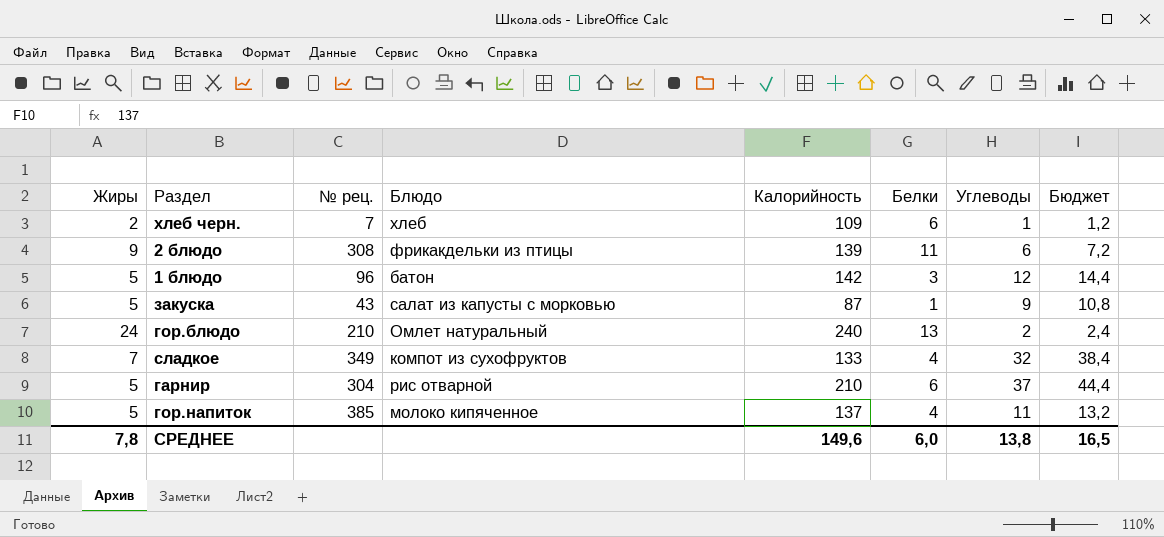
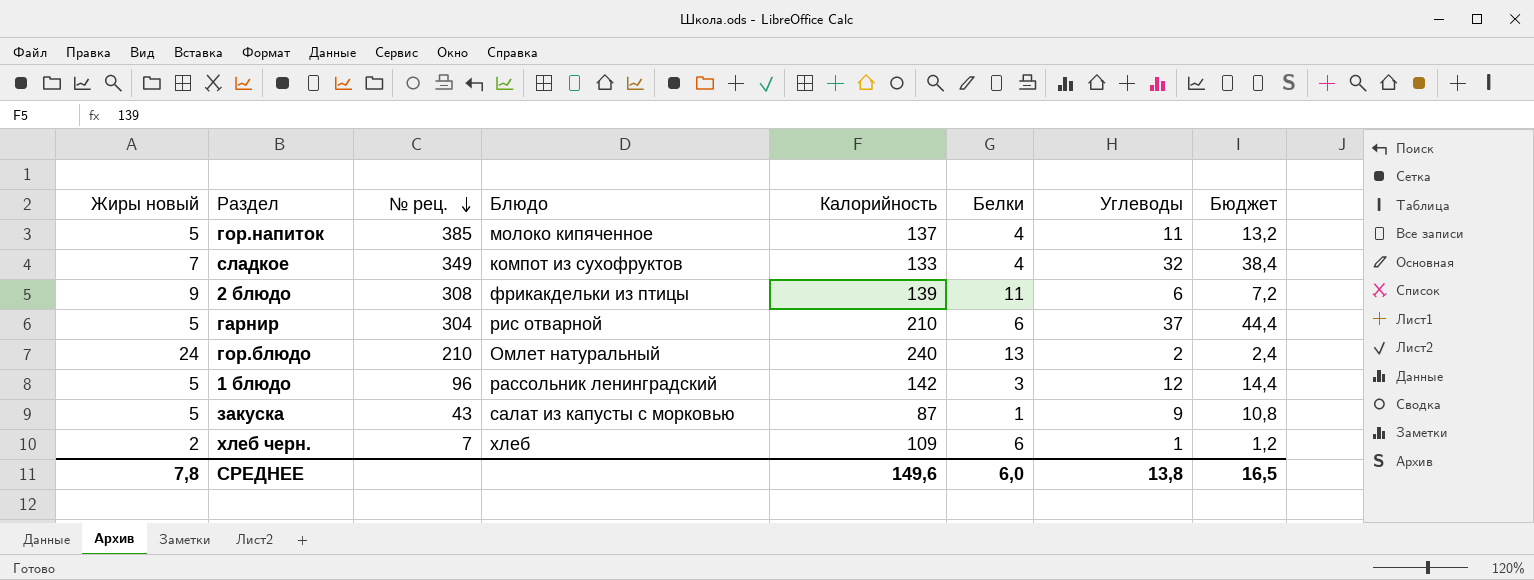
row order: none -> № рец. descending
column name: Жиры -> Жиры новый
1 блюдо | Блюдо: батон -> рассольник ленинградский

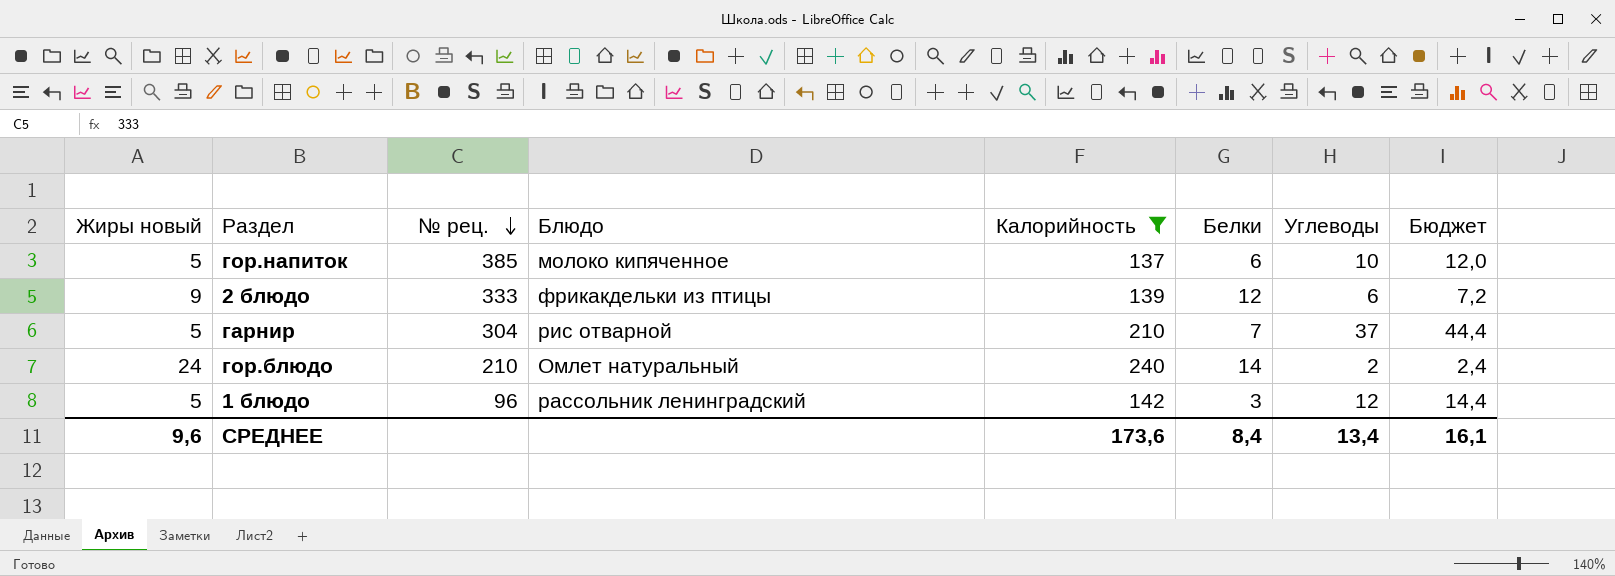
filter: none -> Калорийность >= 137
гор.напиток | Белки: 4 -> 6
гор.напиток | Углеводы: 11 -> 10
гор.напиток | Бюджет: 13,2 -> 12,0
2 блюдо | № рец.: 308 -> 333
2 блюдо | Белки: 11 -> 12
гарнир | Белки: 6 -> 7
гор.блюдо | Белки: 13 -> 14
СРЕДНЕЕ | Жиры новый: 7,8 -> 9,6
СРЕДНЕЕ | Калорийность: 149,6 -> 173,6
СРЕДНЕЕ | Белки: 6,0 -> 8,4
СРЕДНЕЕ | Углеводы: 13,8 -> 13,4
СРЕДНЕЕ | Бюджет: 16,5 -> 16,1

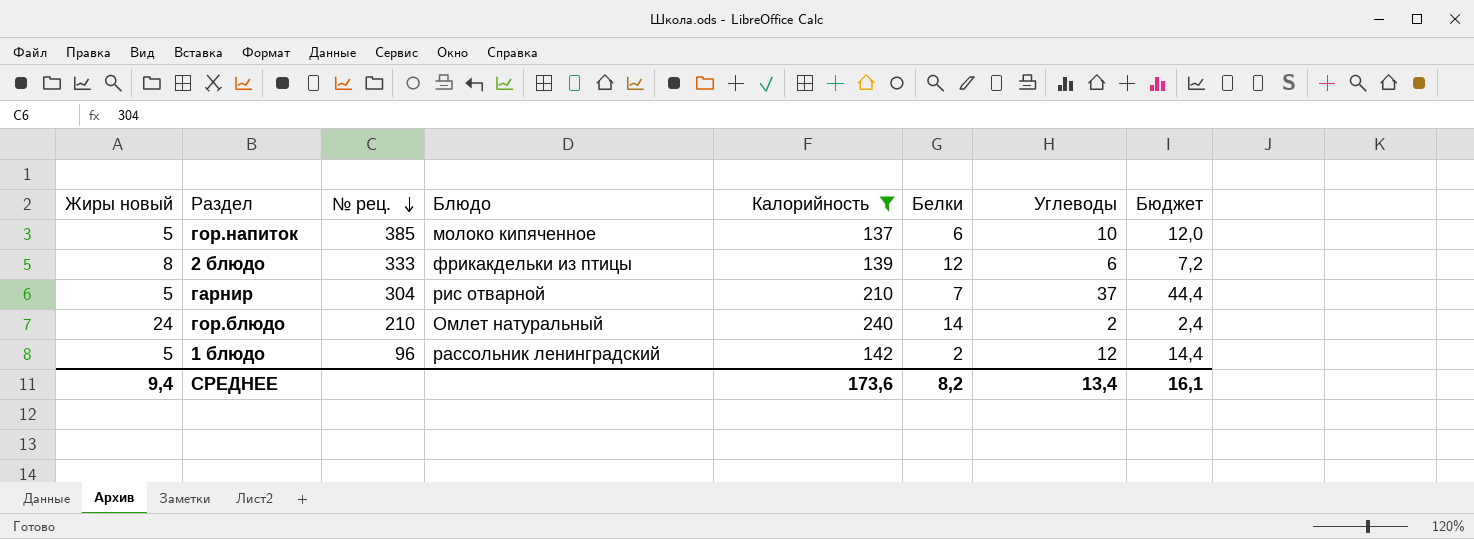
2 блюдо | Жиры новый: 9 -> 8
1 блюдо | Белки: 3 -> 2
СРЕДНЕЕ | Жиры новый: 9,6 -> 9,4
СРЕДНЕЕ | Белки: 8,4 -> 8,2

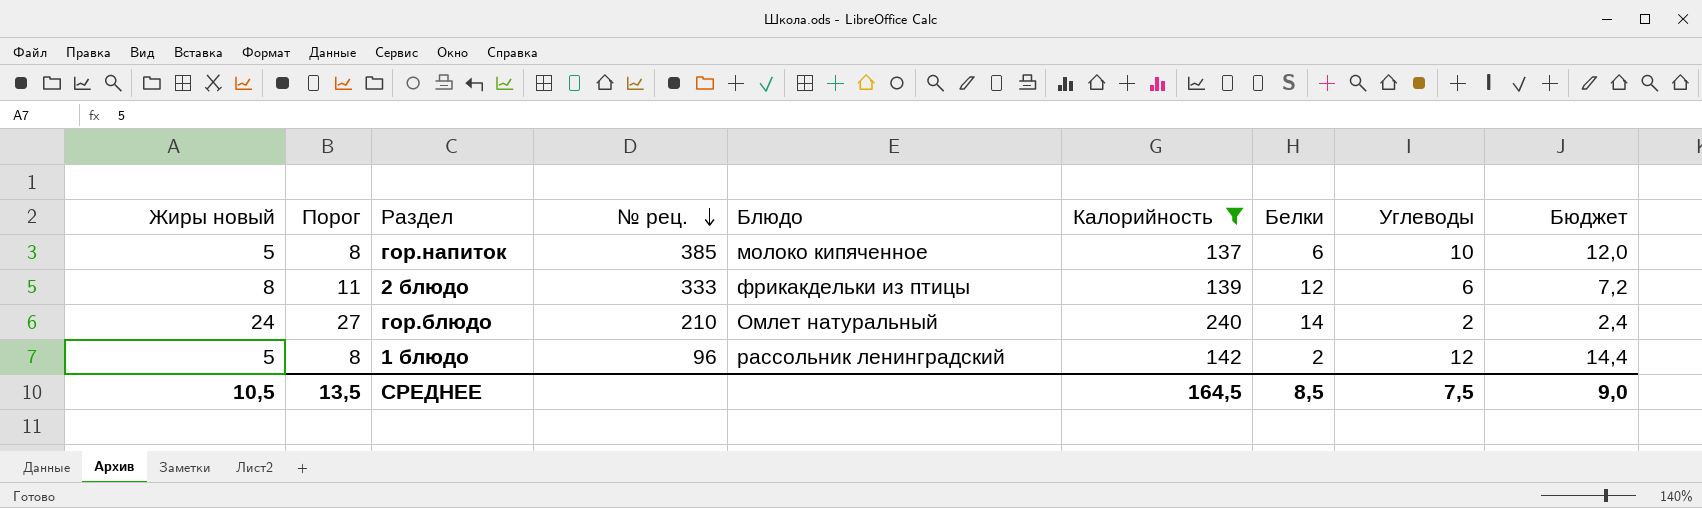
column Порог | formula: none -> [Жиры новый] + 3
row гарнир: 5 | 304 | рис отварной | 210 | 7 | 37 | 44,4 -> none
СРЕДНЕЕ | Жиры новый: 9,4 -> 10,5
СРЕДНЕЕ | Калорийность: 173,6 -> 164,5
СРЕДНЕЕ | Белки: 8,2 -> 8,5
СРЕДНЕЕ | Углеводы: 13,4 -> 7,5
СРЕДНЕЕ | Бюджет: 16,1 -> 9,0

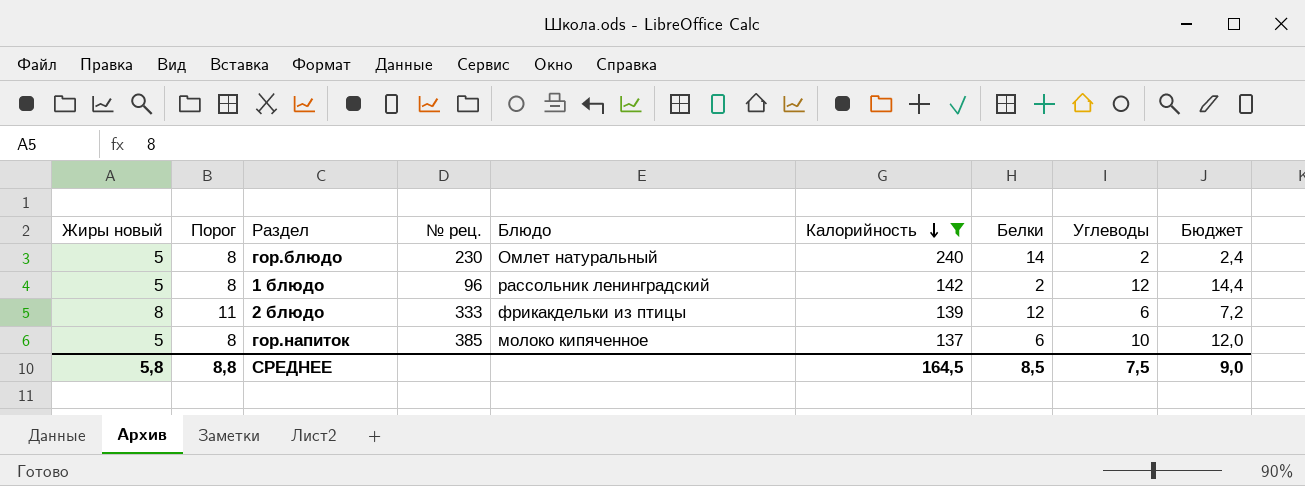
row order: № рец. descending -> Калорийность descending
гор.блюдо | Жиры новый: 24 -> 5
гор.блюдо | Порог: 27 -> 8
гор.блюдо | № рец.: 210 -> 230
СРЕДНЕЕ | Жиры новый: 10,5 -> 5,8
СРЕДНЕЕ | Порог: 13,5 -> 8,8

